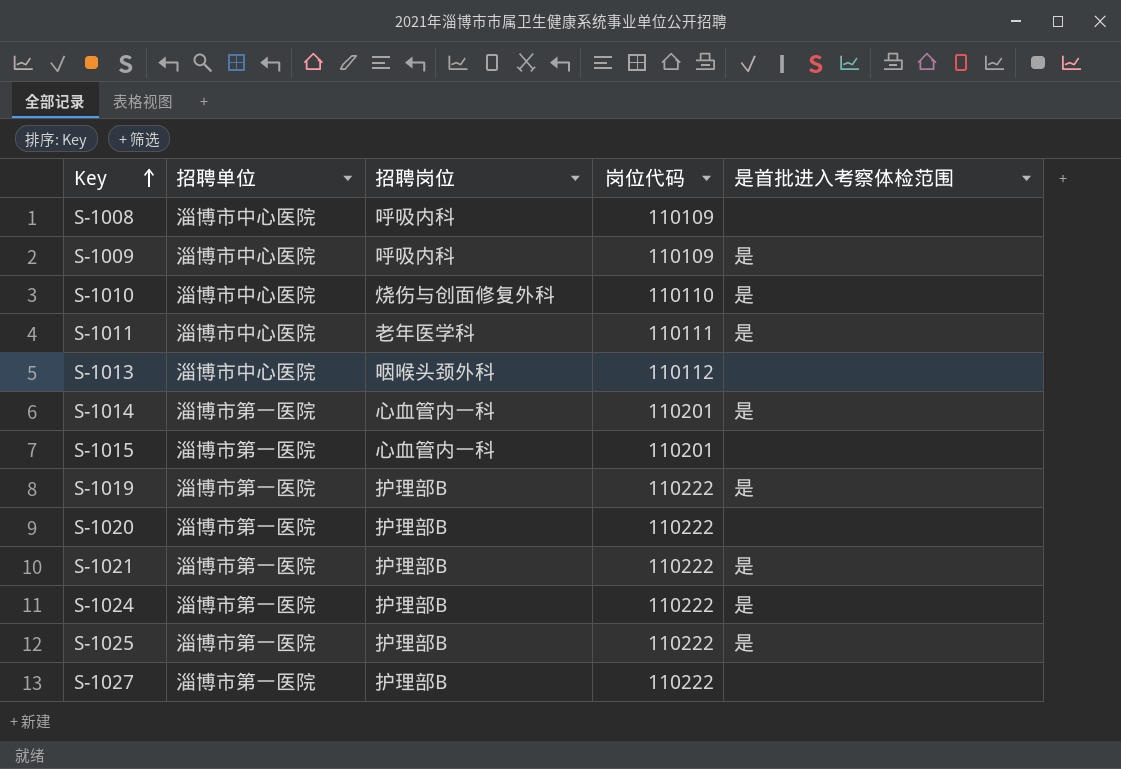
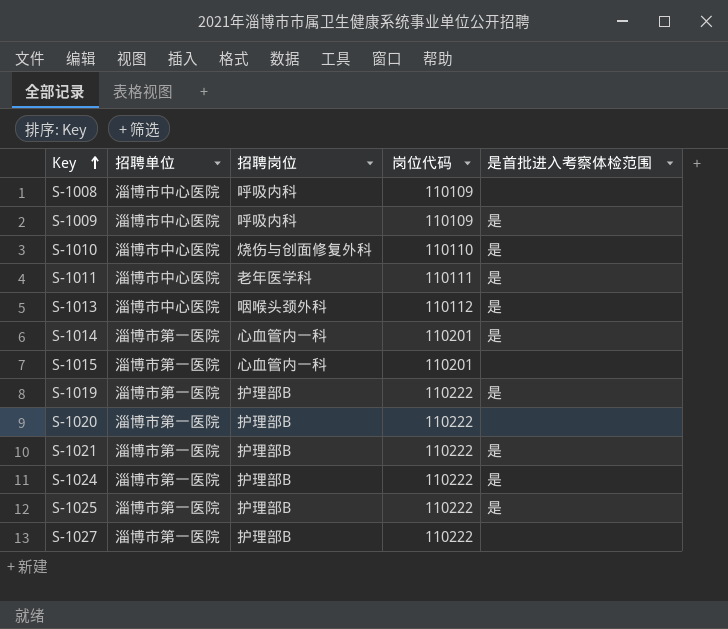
S-1013 | 是首批进入考察体检范围: none -> 是

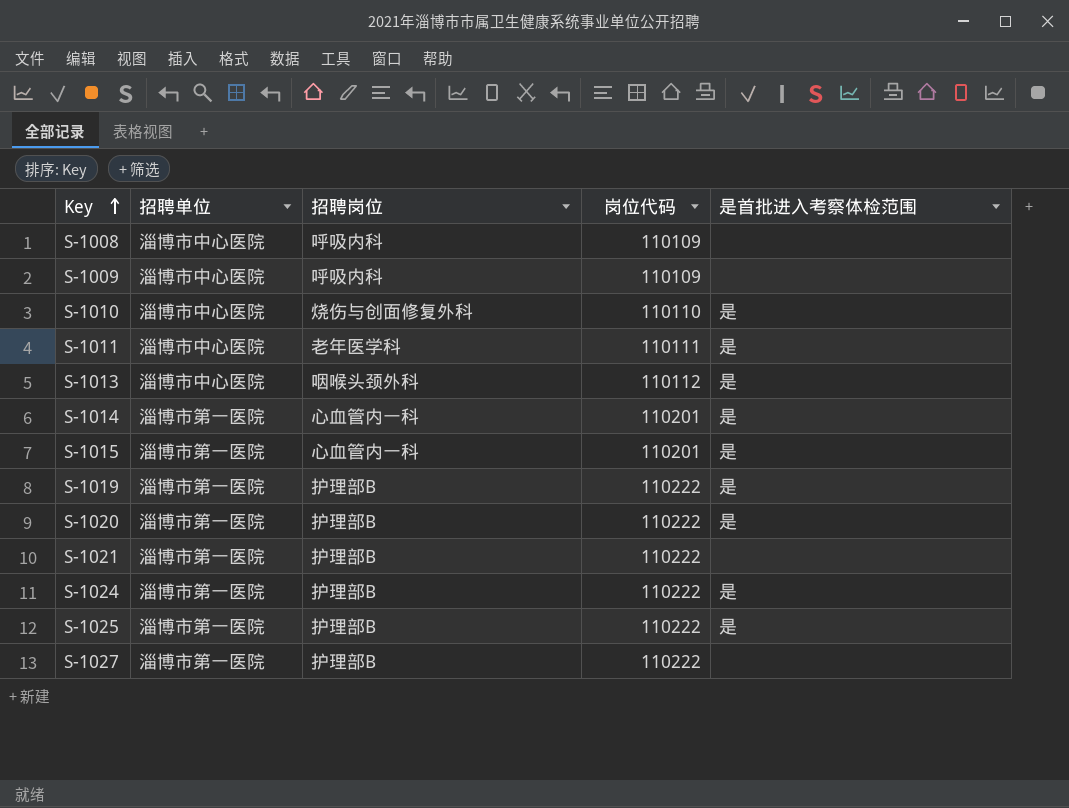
S-1009 | 是首批进入考察体检范围: 是 -> none
S-1015 | 是首批进入考察体检范围: none -> 是
S-1020 | 是首批进入考察体检范围: none -> 是
S-1021 | 是首批进入考察体检范围: 是 -> none

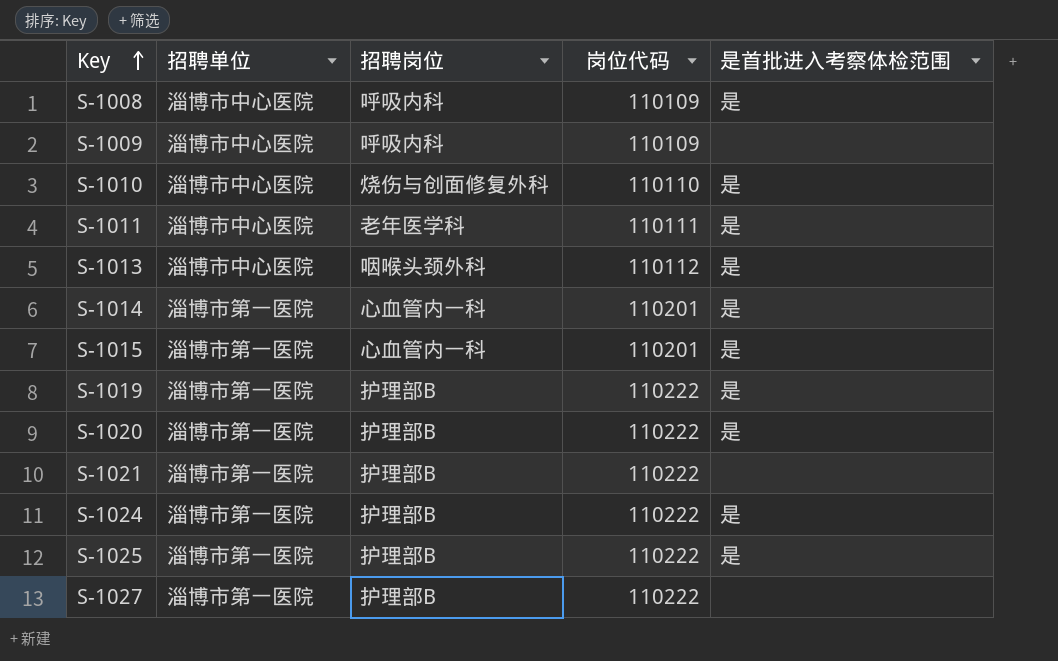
S-1008 | 是首批进入考察体检范围: none -> 是

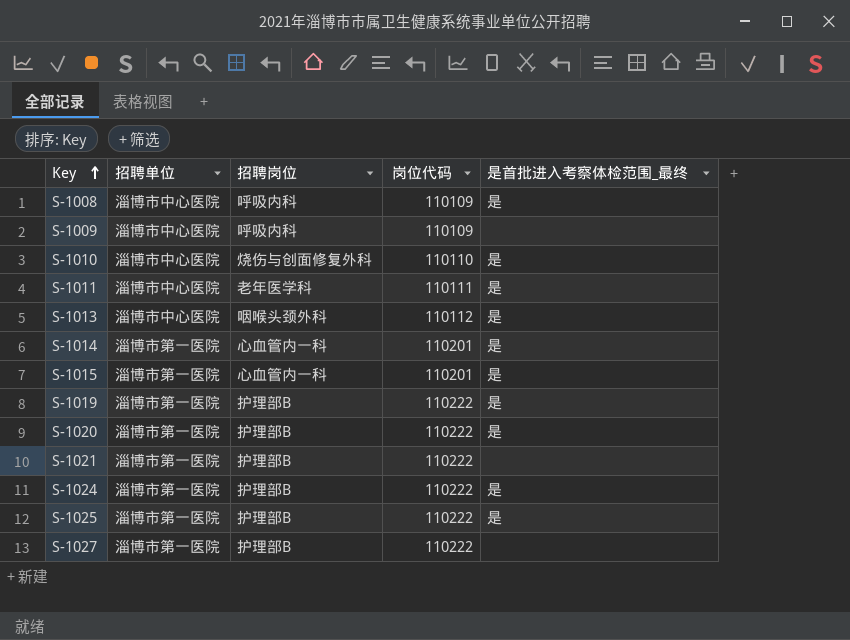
column name: 是首批进入考察体检范围 -> 是首批进入考察体检范围_最终

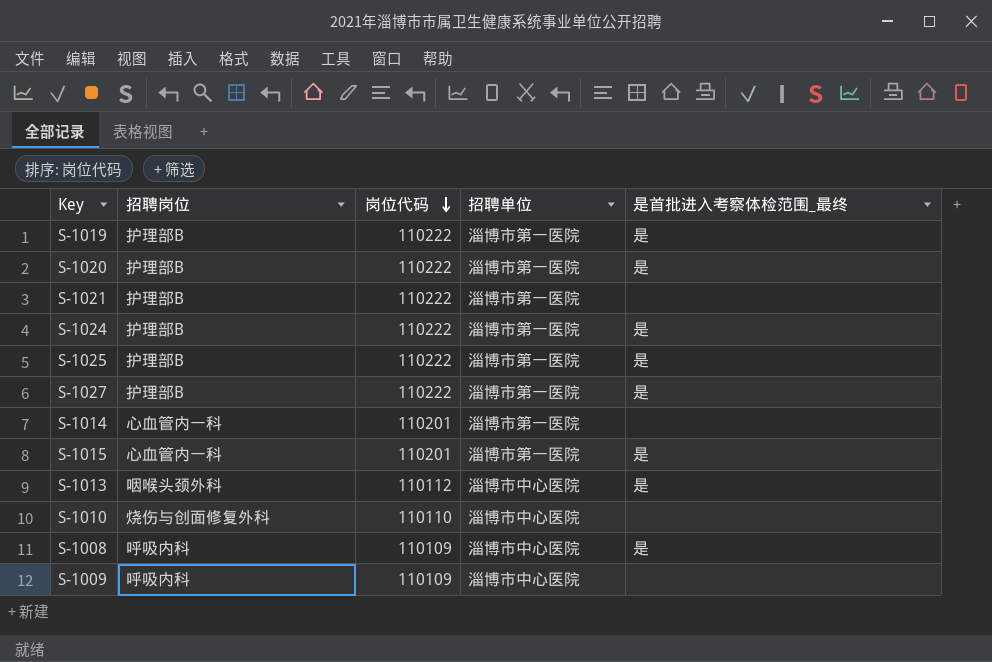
row order: Key ascending -> 岗位代码 descending
column 招聘单位 | position: 2 -> 4
row S-1011: 淄博市中心医院 | 老年医学科 | 110111 | 是 -> none
S-1027 | 是首批进入考察体检范围_最终: none -> 是
S-1014 | 是首批进入考察体检范围_最终: 是 -> none
S-1010 | 是首批进入考察体检范围_最终: 是 -> none

